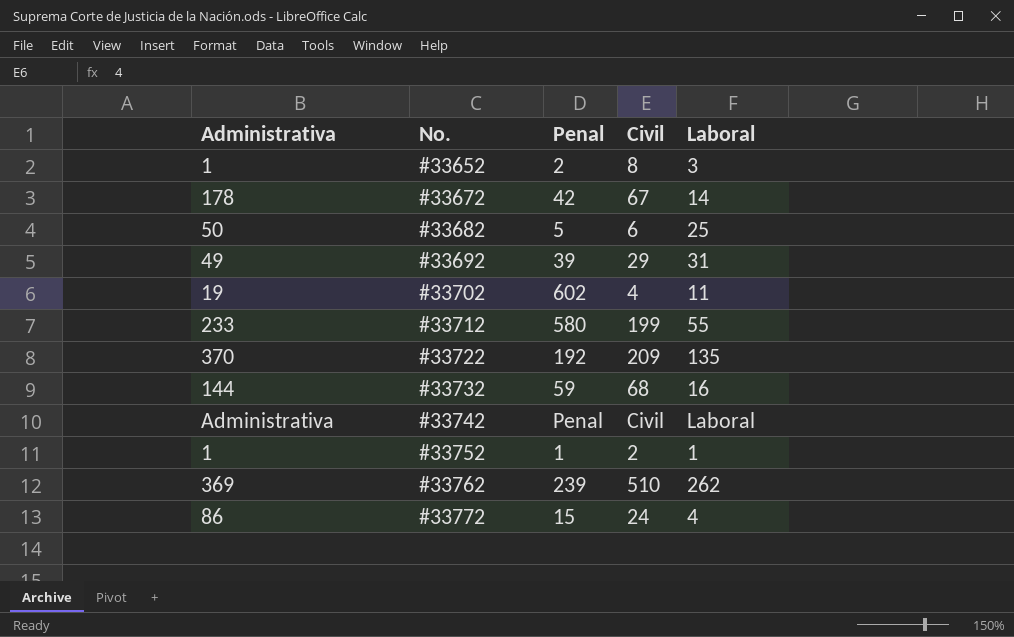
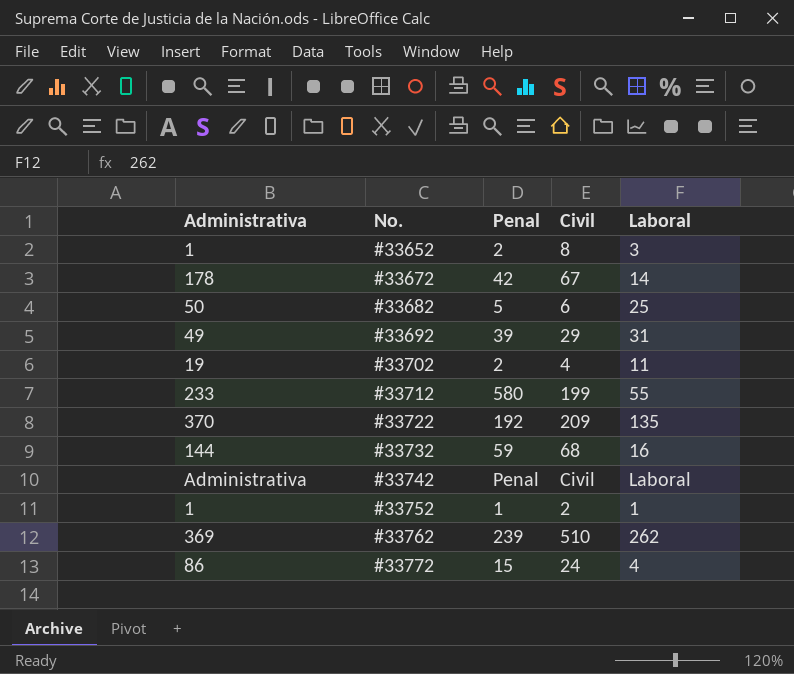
#33702 | Penal: 602 -> 2

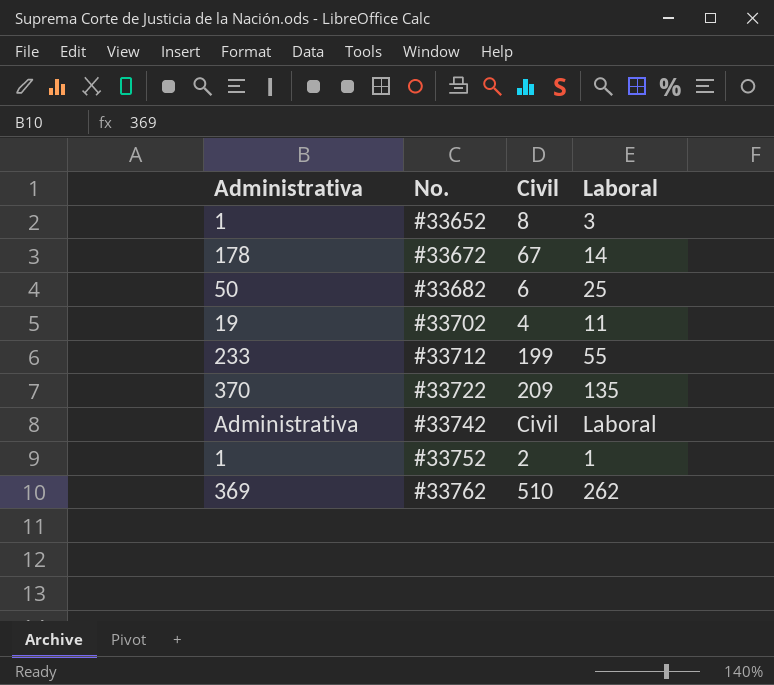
column Penal | position: 3 -> none
row #33692: 49 | 39 | 29 | 31 -> none
row #33732: 144 | 59 | 68 | 16 -> none
row #33772: 86 | 15 | 24 | 4 -> none

